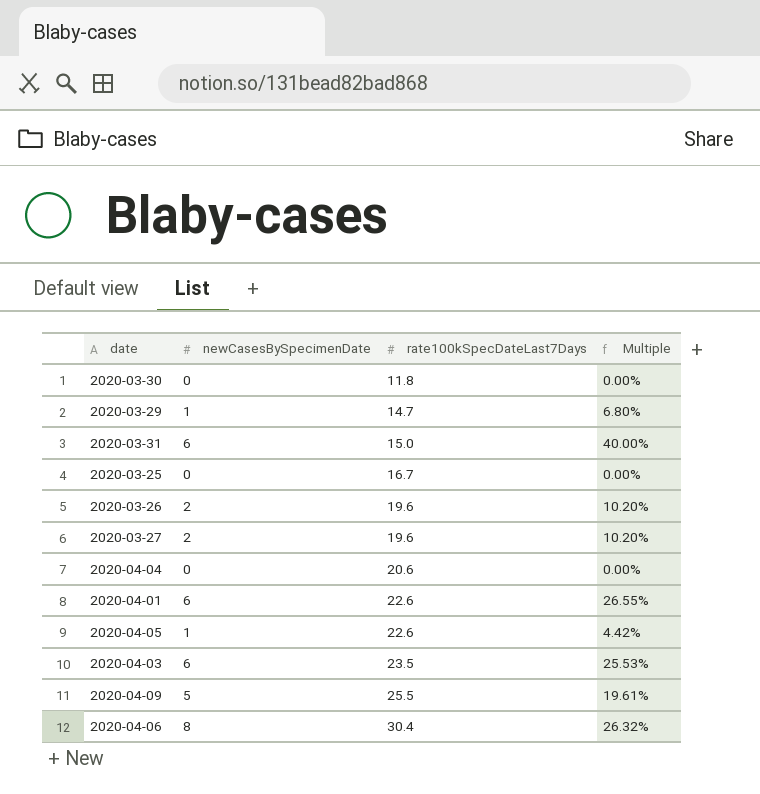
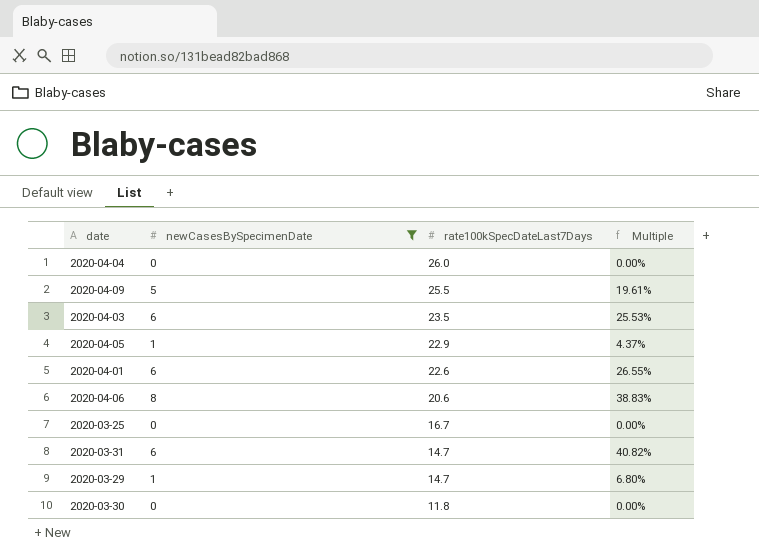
filter: none -> newCasesBySpecimenDate != 2
row order: rate100kSpecDateLast7Days ascending -> rate100kSpecDateLast7Days descending
2020-04-04 | rate100kSpecDateLast7Days: 20.6 -> 26.0
2020-04-05 | rate100kSpecDateLast7Days: 22.6 -> 22.9
2020-04-05 | Multiple: 4.42% -> 4.37%
2020-04-06 | rate100kSpecDateLast7Days: 30.4 -> 20.6
2020-04-06 | Multiple: 26.32% -> 38.83%
2020-03-31 | rate100kSpecDateLast7Days: 15.0 -> 14.7
2020-03-31 | Multiple: 40.00% -> 40.82%

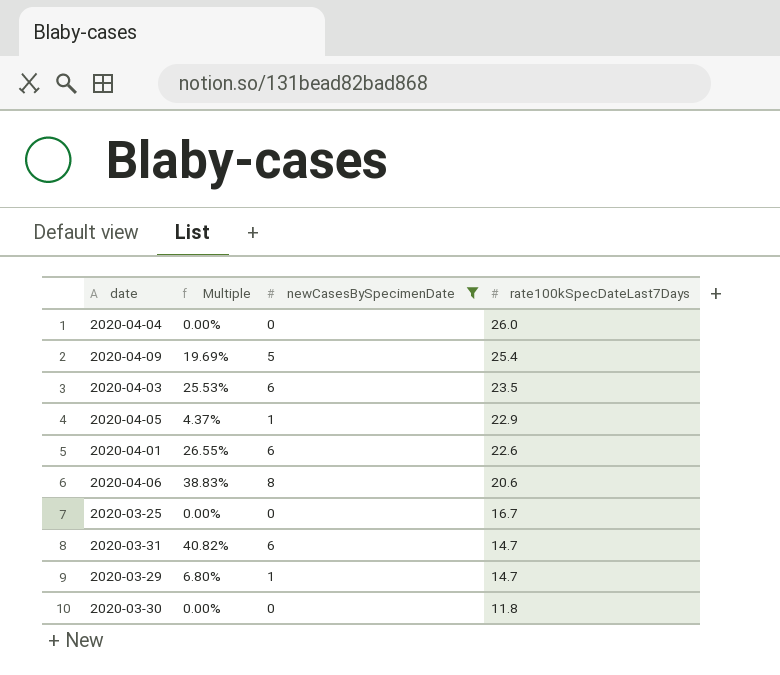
column Multiple | position: 4 -> 2
2020-04-09 | Multiple: 19.61% -> 19.69%
2020-04-09 | rate100kSpecDateLast7Days: 25.5 -> 25.4

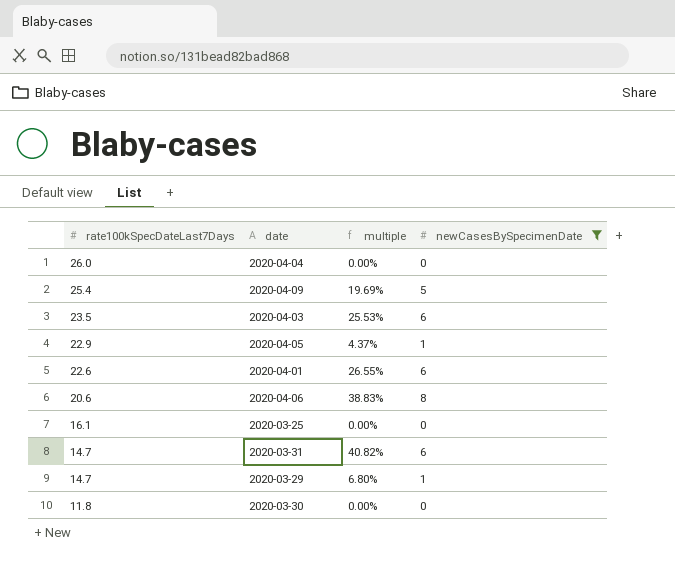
column rate100kSpecDateLast7Days | position: 4 -> 1
column name: Multiple -> multiple
2020-03-25 | rate100kSpecDateLast7Days: 16.7 -> 16.1

